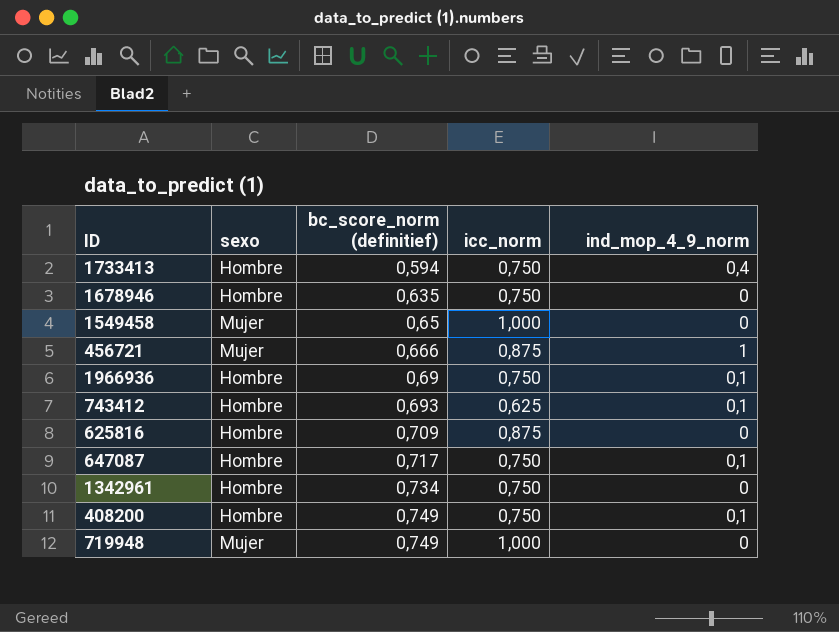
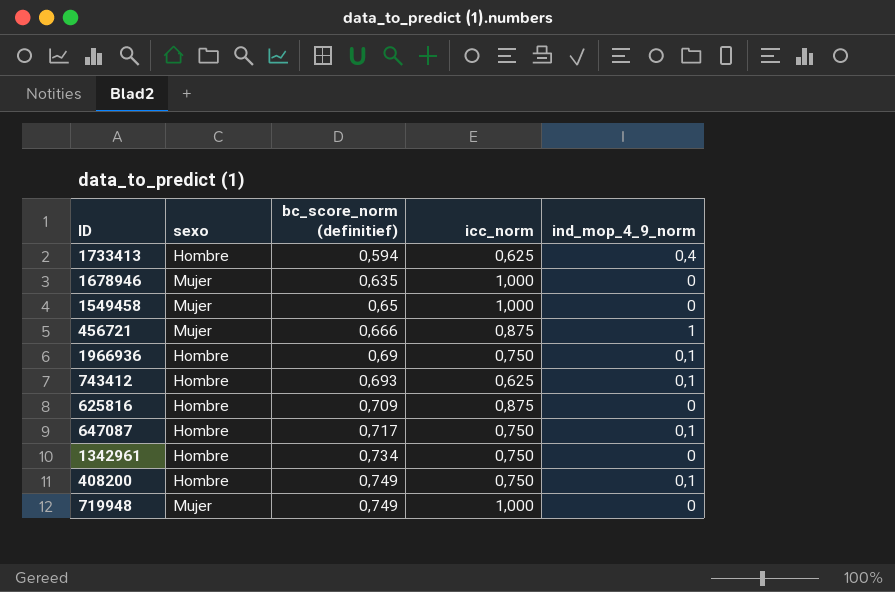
1733413 | icc_norm: 0,750 -> 0,625
1678946 | sexo: Hombre -> Mujer
1678946 | icc_norm: 0,750 -> 1,000

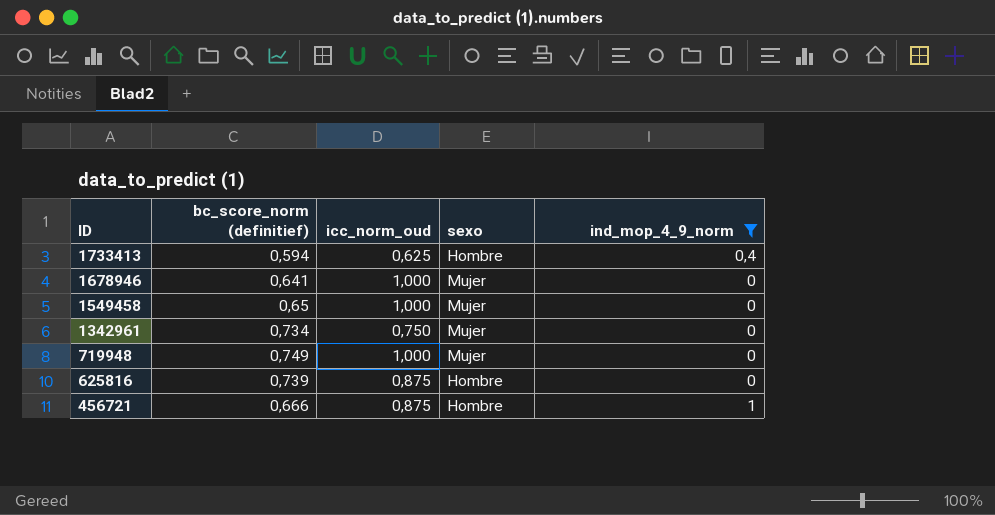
filter: none -> ind_mop_4_9_norm != 0,1
row order: bc_score_norm (definitief) ascending -> ID descending
column name: icc_norm -> icc_norm_oud
column sexo | position: 2 -> 4
1678946 | bc_score_norm (definitief): 0,635 -> 0,641
1342961 | sexo: Hombre -> Mujer
625816 | bc_score_norm (definitief): 0,709 -> 0,739
456721 | sexo: Mujer -> Hombre

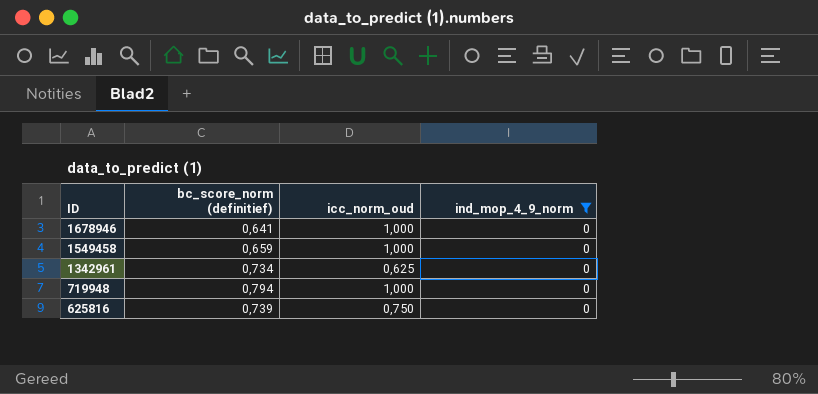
column sexo | position: 4 -> none
row 1733413: 0,594 | 0,625 | Hombre | 0,4 -> none
row 456721: 0,666 | 0,875 | Hombre | 1 -> none
1549458 | bc_score_norm (definitief): 0,65 -> 0,659
1342961 | icc_norm_oud: 0,750 -> 0,625
719948 | bc_score_norm (definitief): 0,749 -> 0,794
625816 | icc_norm_oud: 0,875 -> 0,750

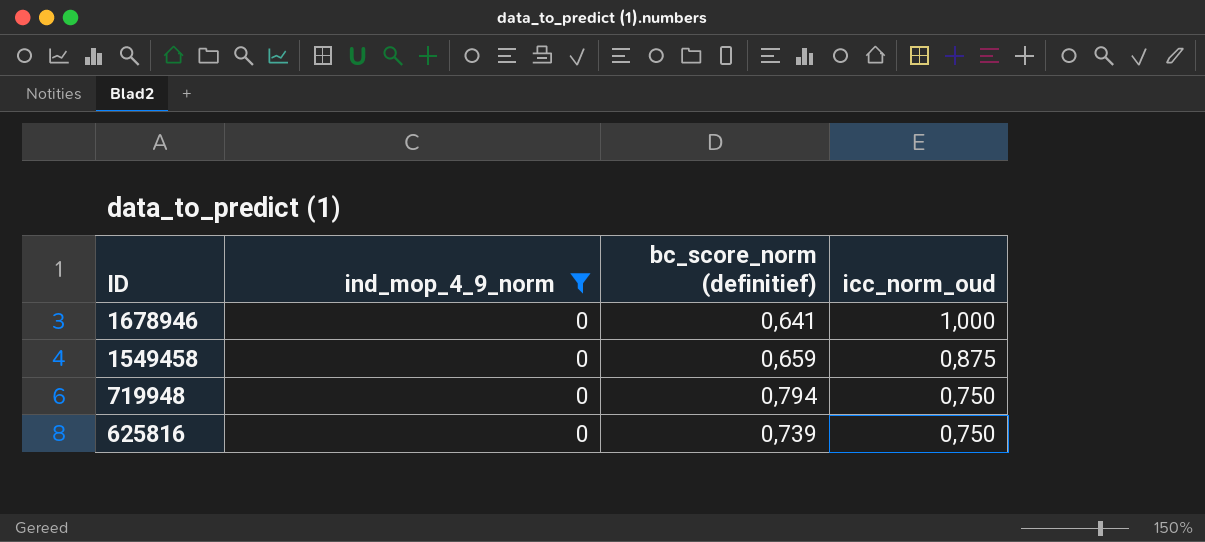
column ind_mop_4_9_norm | position: 4 -> 2
row 1342961: 0,734 | 0,625 | 0 -> none
1549458 | icc_norm_oud: 1,000 -> 0,875
719948 | icc_norm_oud: 1,000 -> 0,750

